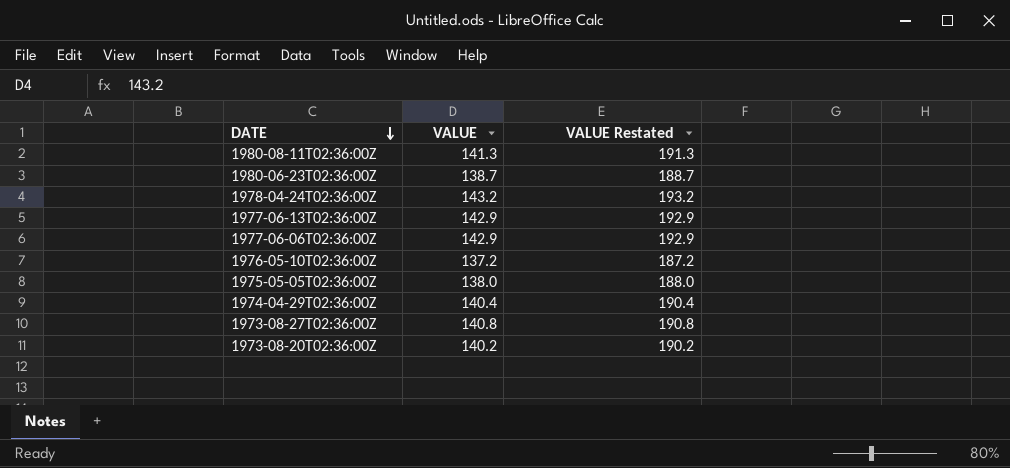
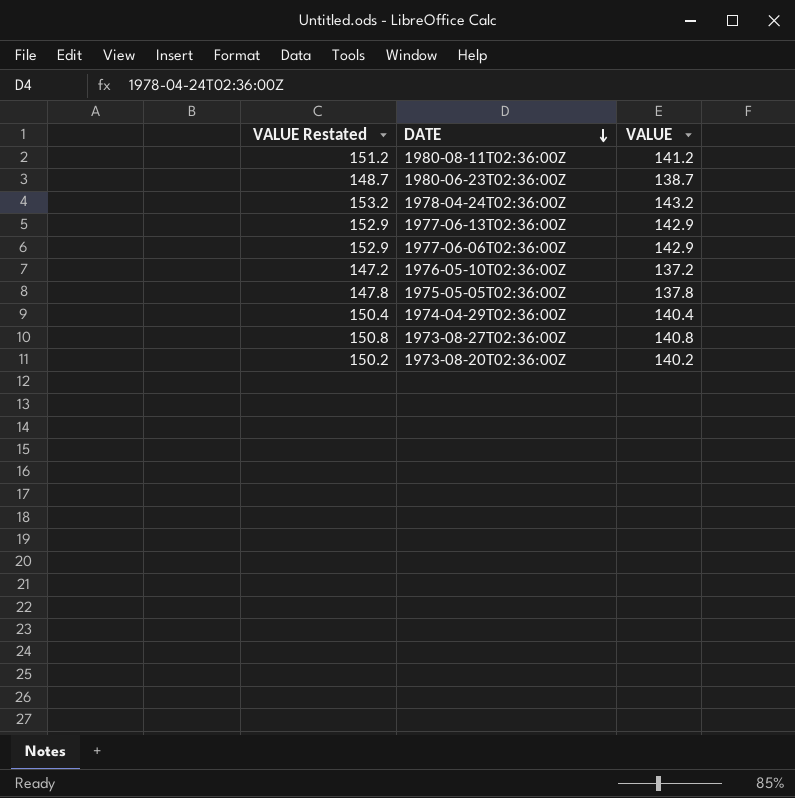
column VALUE Restated | formula: [VALUE] + 50 -> [VALUE] + 10
column VALUE Restated | position: 3 -> 1
1980-08-11T02:36:00Z | VALUE: 141.3 -> 141.2
1975-05-05T02:36:00Z | VALUE: 138.0 -> 137.8

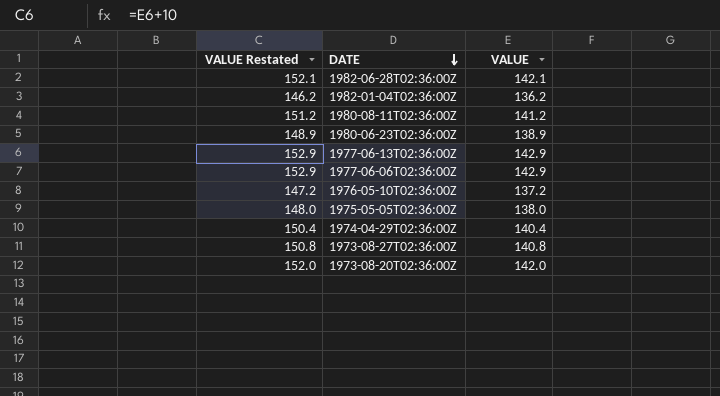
row 1978-04-24T02:36:00Z: 153.2 | 143.2 -> none
row 1982-06-28T02:36:00Z: none -> 152.1 | 142.1
row 1982-01-04T02:36:00Z: none -> 146.2 | 136.2
1980-06-23T02:36:00Z | VALUE Restated: 148.7 -> 148.9
1980-06-23T02:36:00Z | VALUE: 138.7 -> 138.9
1975-05-05T02:36:00Z | VALUE Restated: 147.8 -> 148.0
1975-05-05T02:36:00Z | VALUE: 137.8 -> 138.0
1973-08-20T02:36:00Z | VALUE Restated: 150.2 -> 152.0
1973-08-20T02:36:00Z | VALUE: 140.2 -> 142.0

